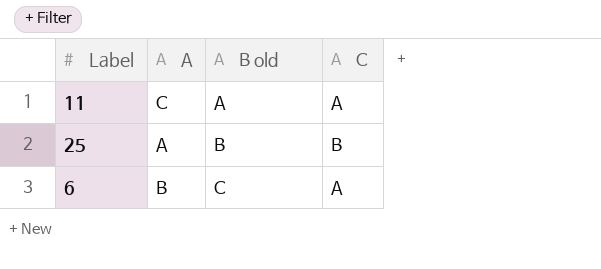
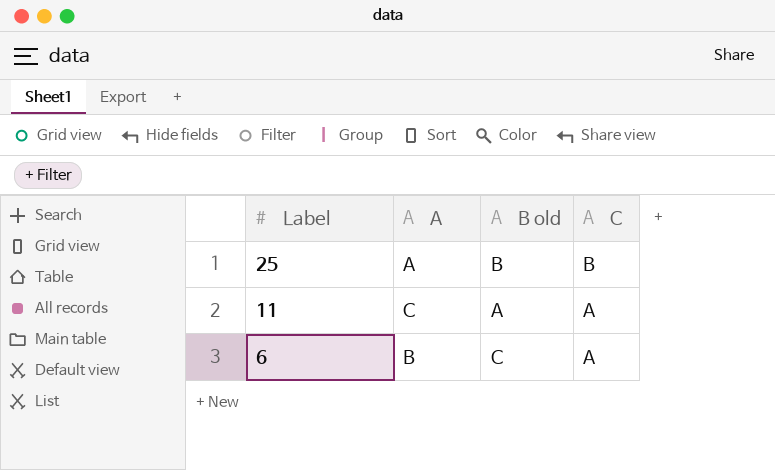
row order: B old ascending -> Label descending

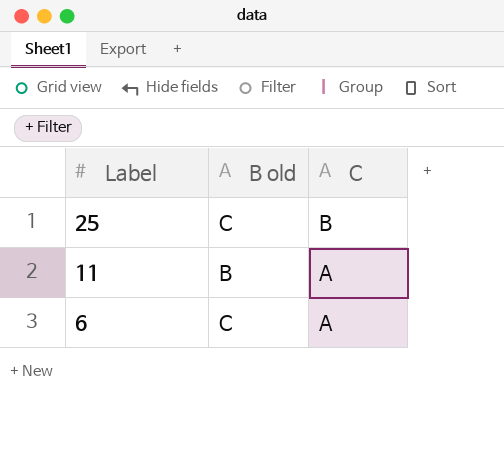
column A | position: 2 -> none
25 | B old: B -> C
11 | B old: A -> B

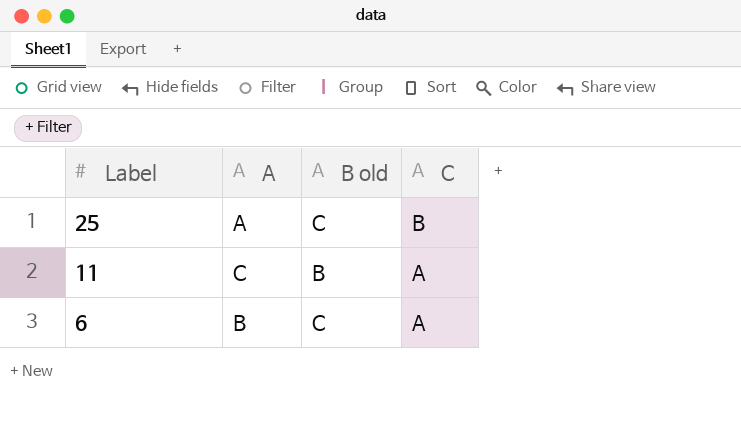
column A | position: none -> 2

